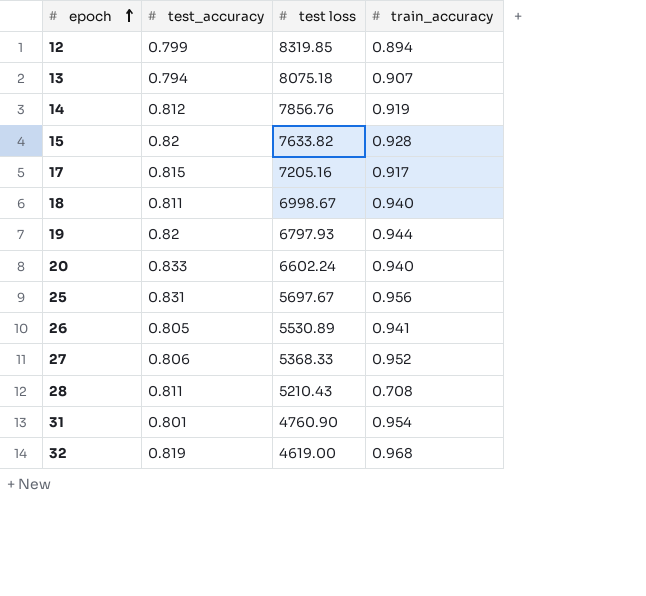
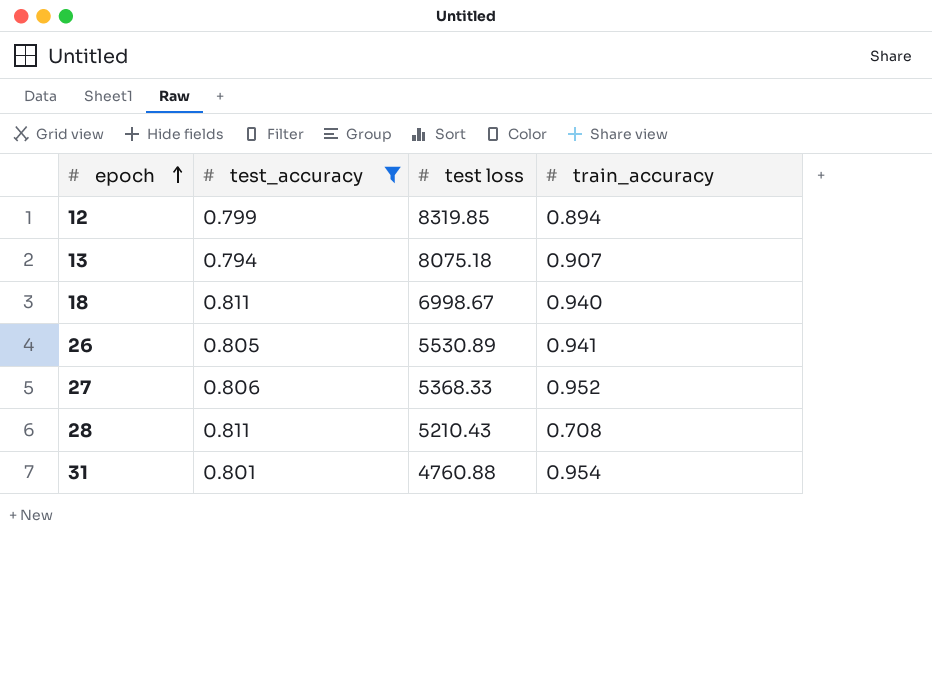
filter: none -> test_accuracy <= 0.811
31 | test loss: 4760.90 -> 4760.88

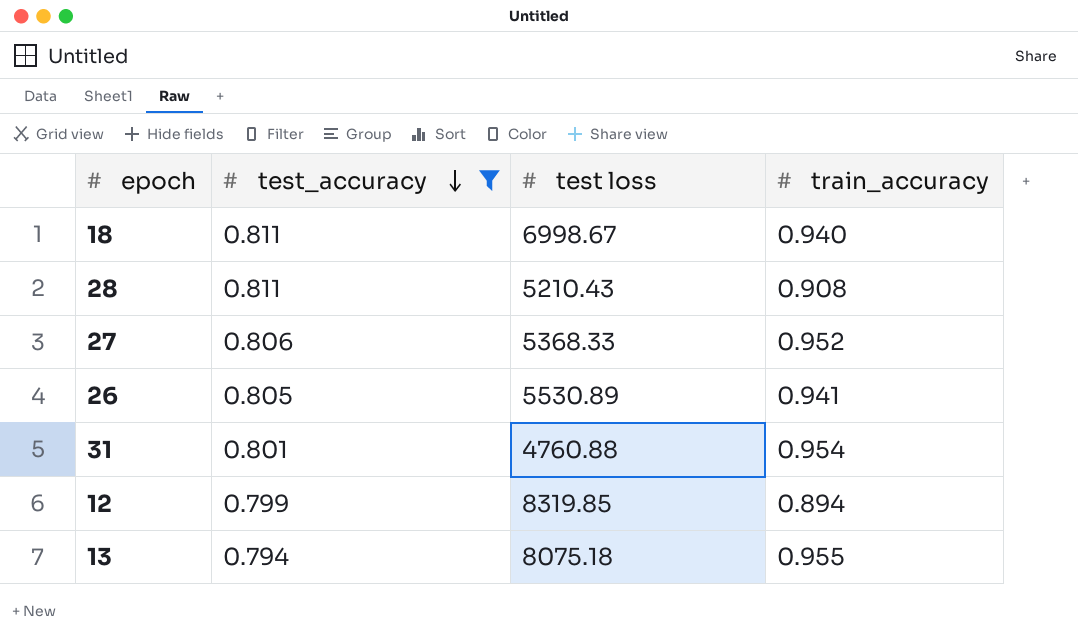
row order: epoch ascending -> test_accuracy descending
28 | train_accuracy: 0.708 -> 0.908
13 | train_accuracy: 0.907 -> 0.955

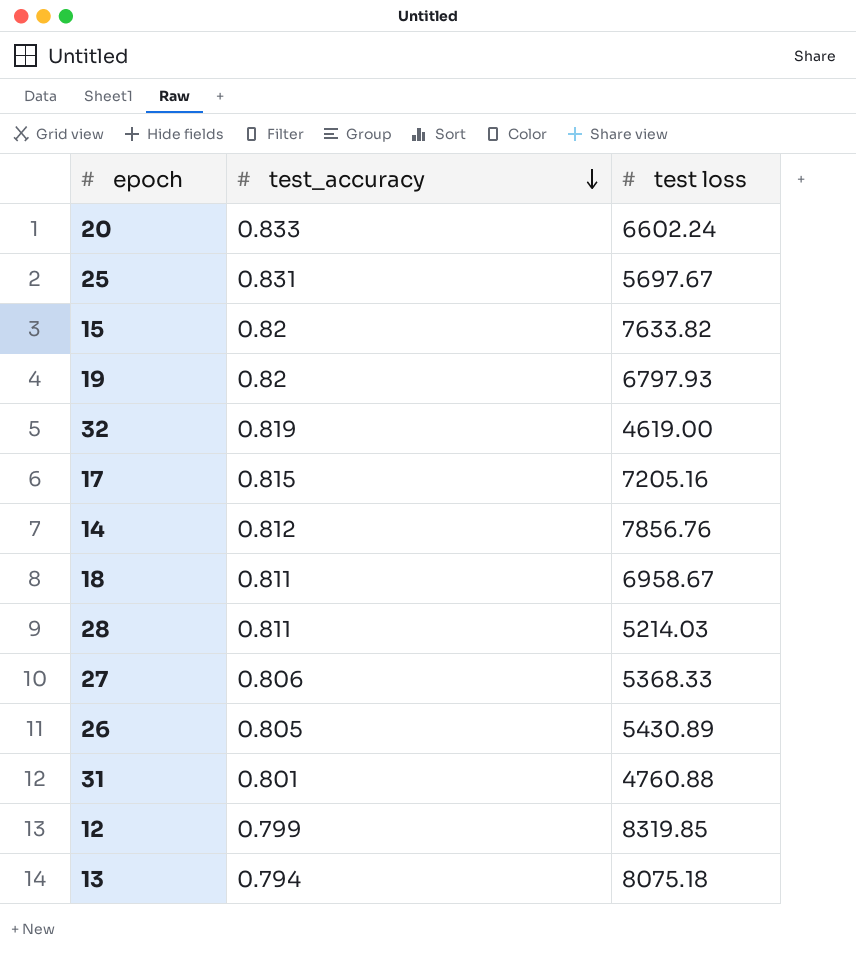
filter: test_accuracy <= 0.811 -> none
column train_accuracy | position: 4 -> none
18 | test loss: 6998.67 -> 6958.67
28 | test loss: 5210.43 -> 5214.03
26 | test loss: 5530.89 -> 5430.89

